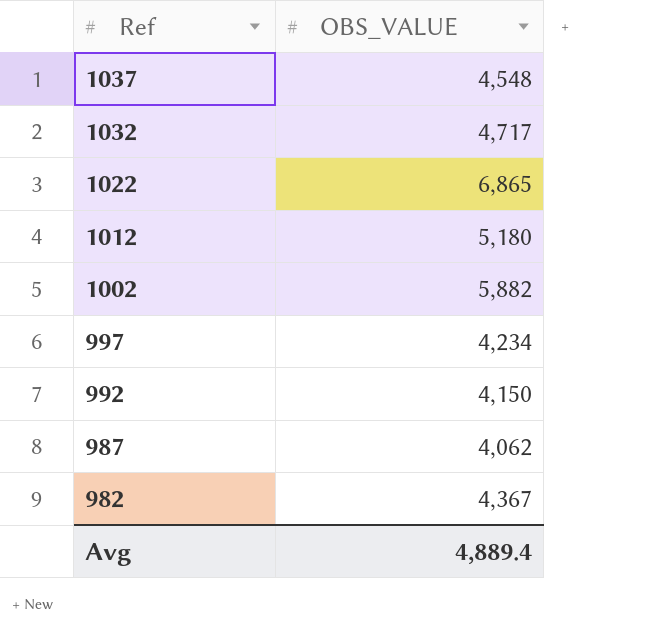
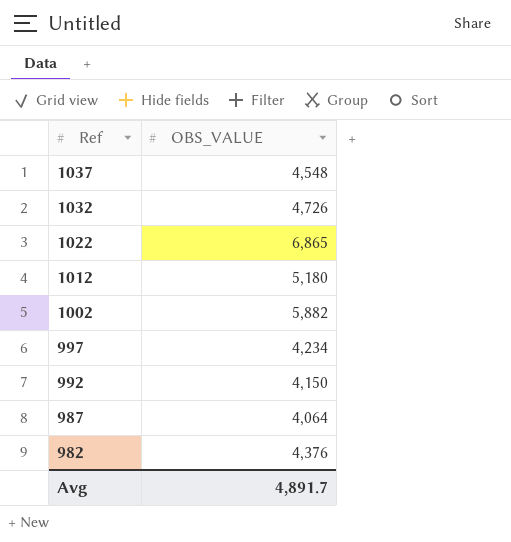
1032 | OBS_VALUE: 4,717 -> 4,726
987 | OBS_VALUE: 4,062 -> 4,064
982 | OBS_VALUE: 4,367 -> 4,376
Avg | OBS_VALUE: 4,889.4 -> 4,891.7

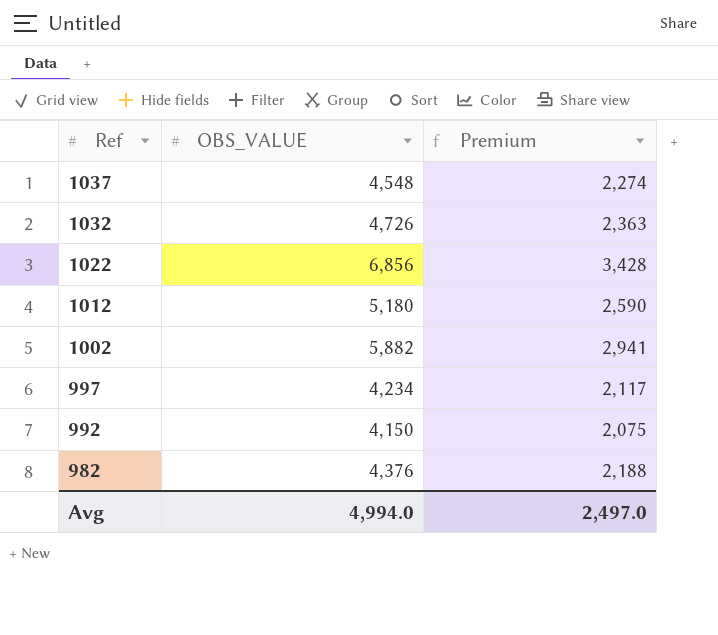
column Premium | formula: none -> [OBS_VALUE] * 0.5
row 987: 4,064 -> none
1022 | OBS_VALUE: 6,865 -> 6,856
Avg | OBS_VALUE: 4,891.7 -> 4,994.0

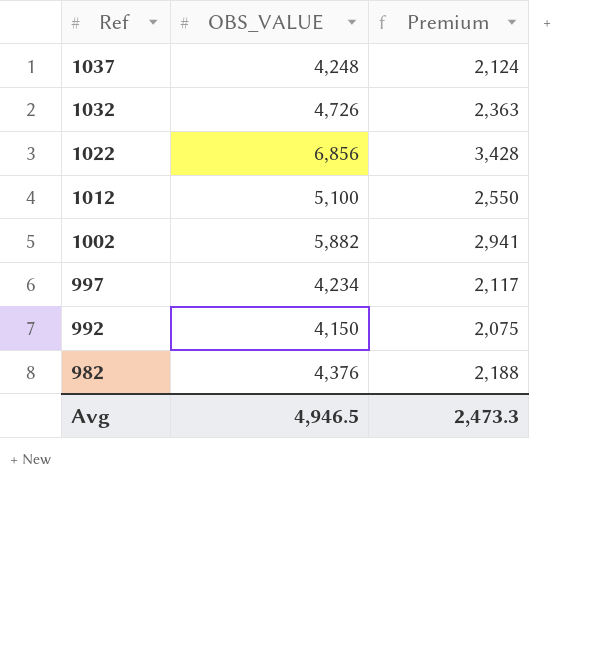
1037 | OBS_VALUE: 4,548 -> 4,248
1037 | Premium: 2,274 -> 2,124
1012 | OBS_VALUE: 5,180 -> 5,100
1012 | Premium: 2,590 -> 2,550
Avg | OBS_VALUE: 4,994.0 -> 4,946.5
Avg | Premium: 2,497.0 -> 2,473.3

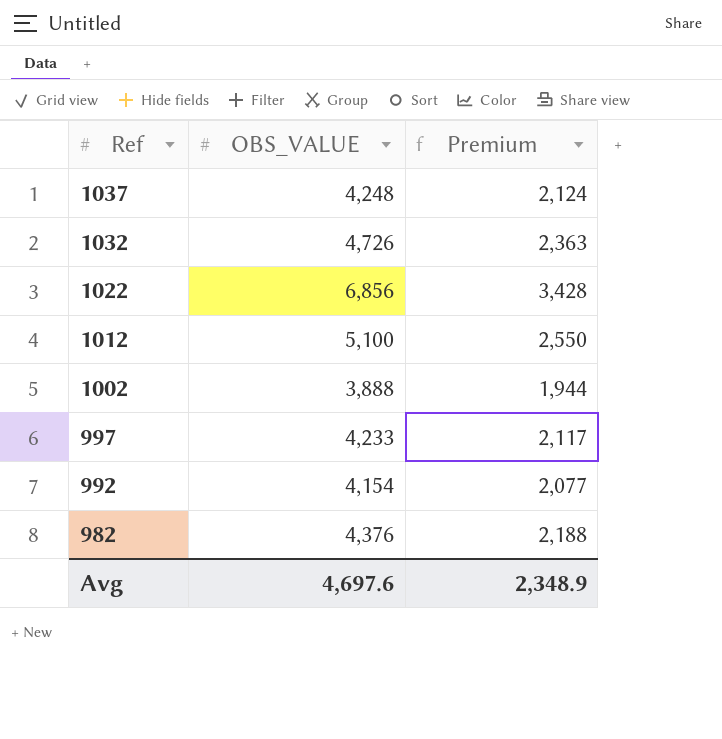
1002 | OBS_VALUE: 5,882 -> 3,888
1002 | Premium: 2,941 -> 1,944
997 | OBS_VALUE: 4,234 -> 4,233
992 | OBS_VALUE: 4,150 -> 4,154
992 | Premium: 2,075 -> 2,077
Avg | OBS_VALUE: 4,946.5 -> 4,697.6
Avg | Premium: 2,473.3 -> 2,348.9

